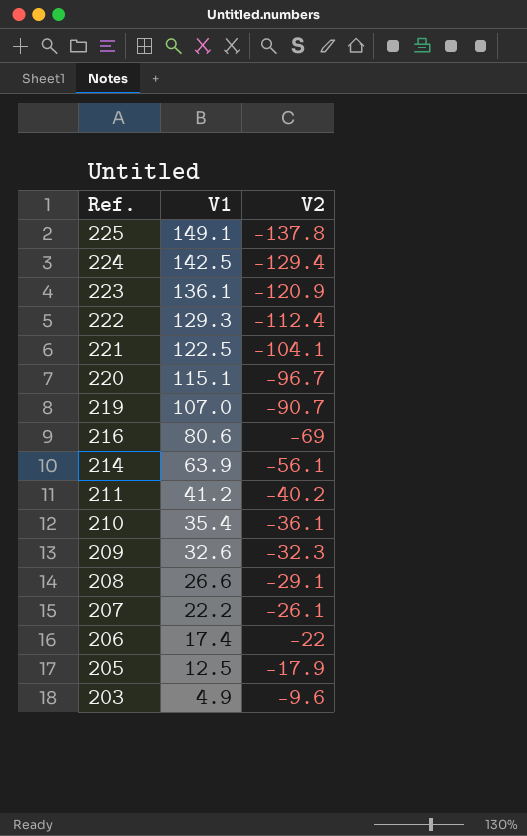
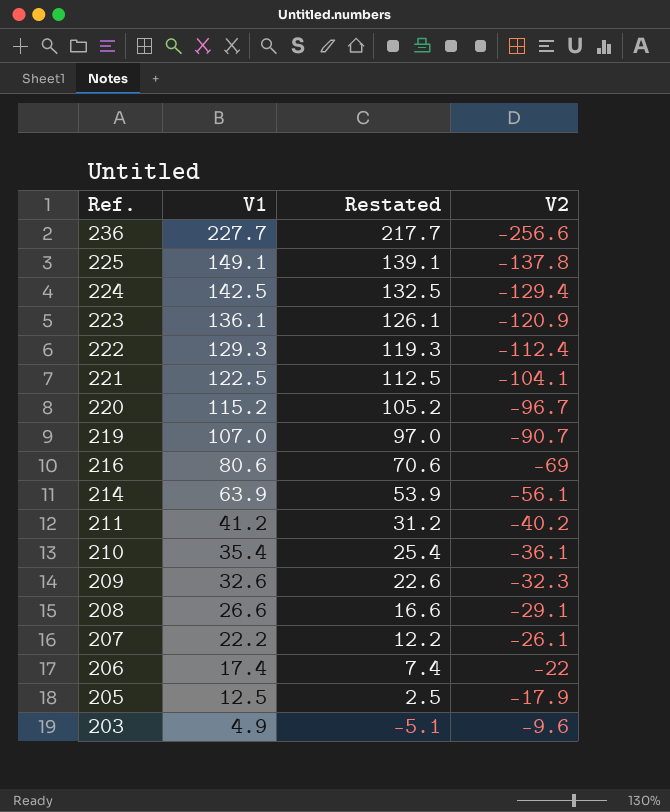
column Restated | formula: none -> [V1] - 10
row 236: none -> 227.7 | 217.7 | -256.6
220 | V1: 115.1 -> 115.2

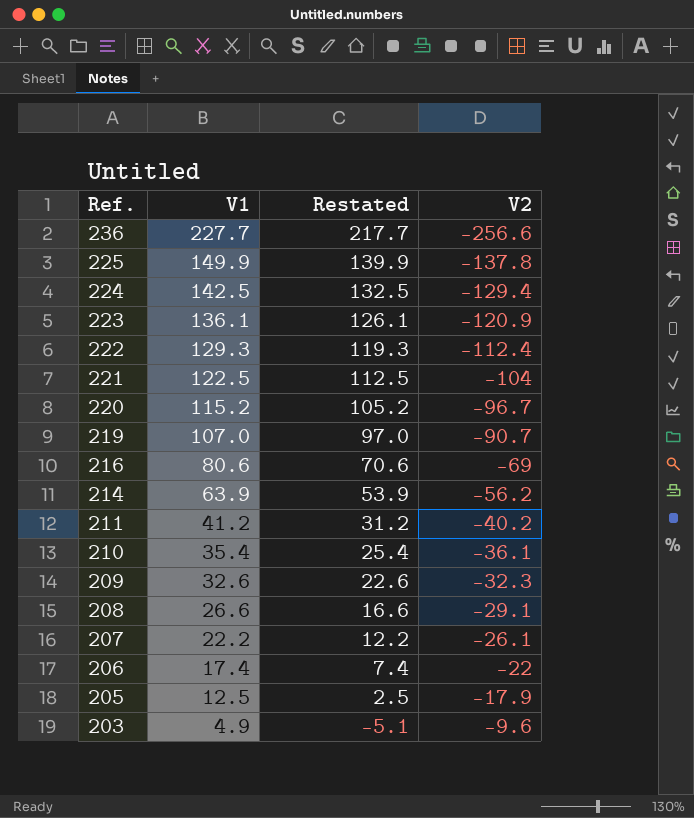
225 | V1: 149.1 -> 149.9
225 | Restated: 139.1 -> 139.9
221 | V2: -104.1 -> -104
214 | V2: -56.1 -> -56.2

